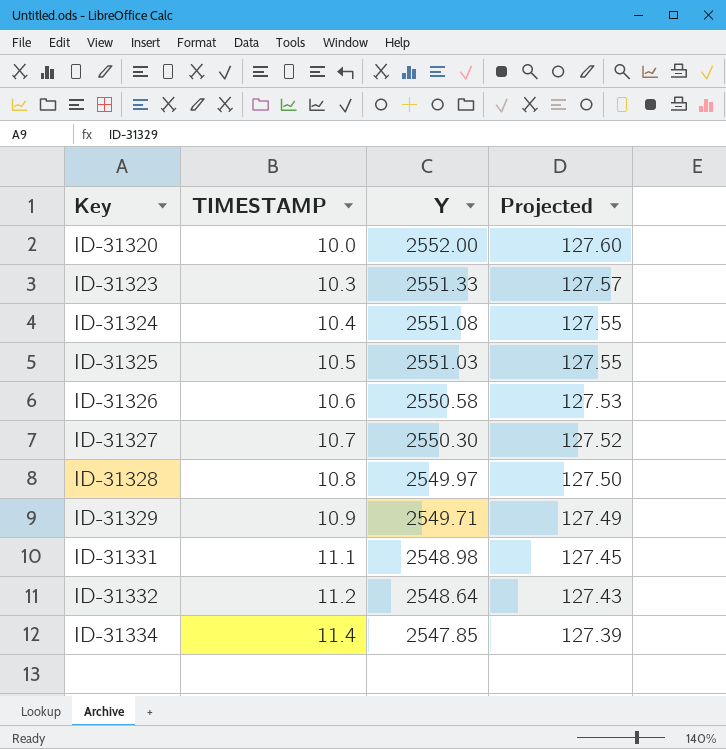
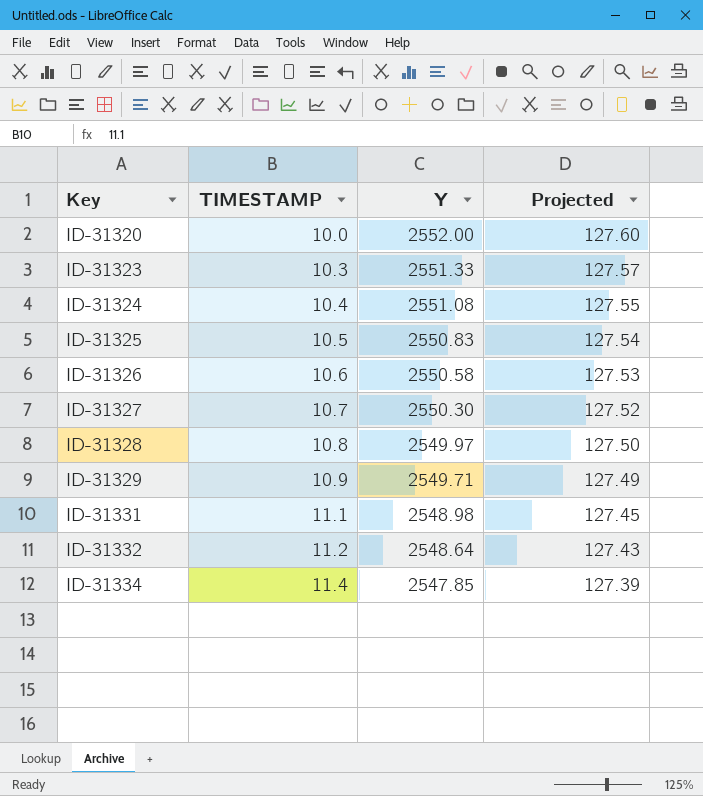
ID-31325 | Y: 2551.03 -> 2550.83
ID-31325 | Projected: 127.55 -> 127.54

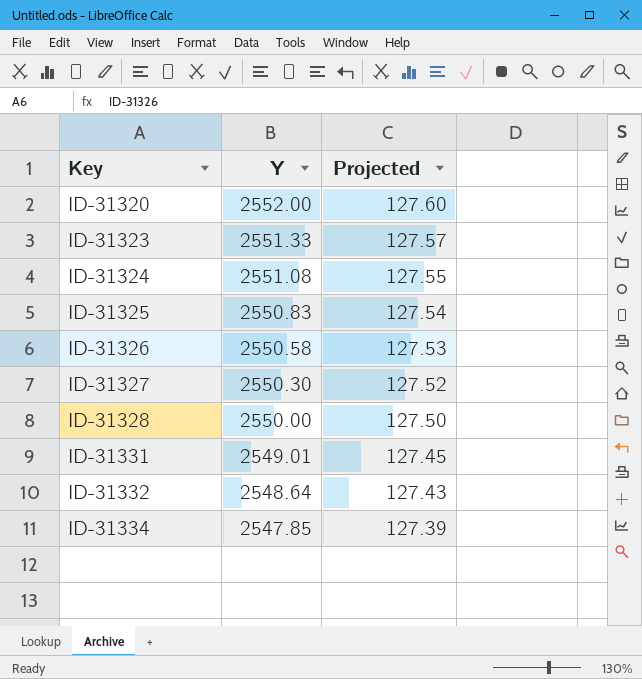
column TIMESTAMP | position: 2 -> none
row ID-31329: 10.9 | 2549.71 | 127.49 -> none
ID-31328 | Y: 2549.97 -> 2550.00
ID-31331 | Y: 2548.98 -> 2549.01

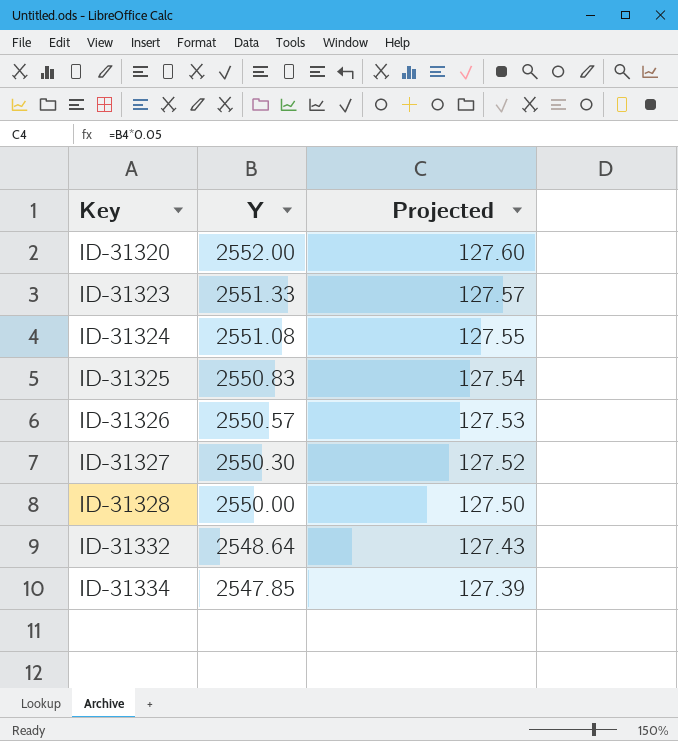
row ID-31331: 2549.01 | 127.45 -> none
ID-31326 | Y: 2550.58 -> 2550.57

